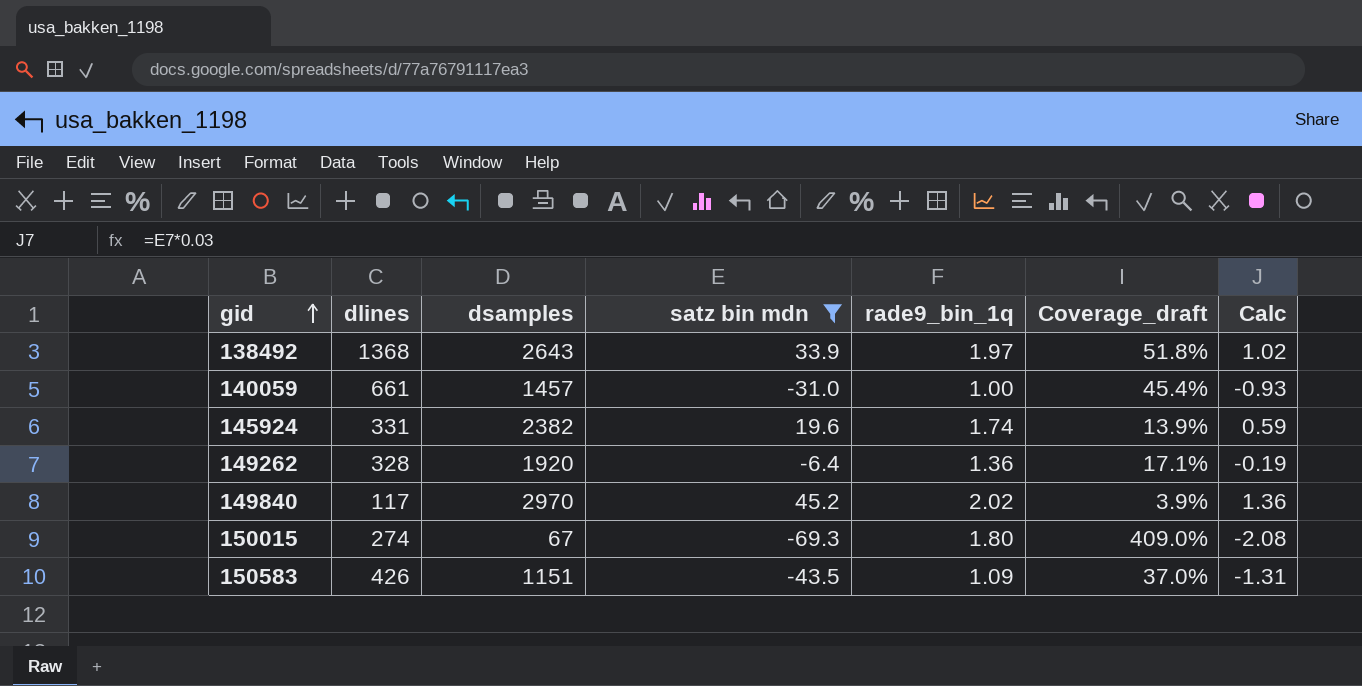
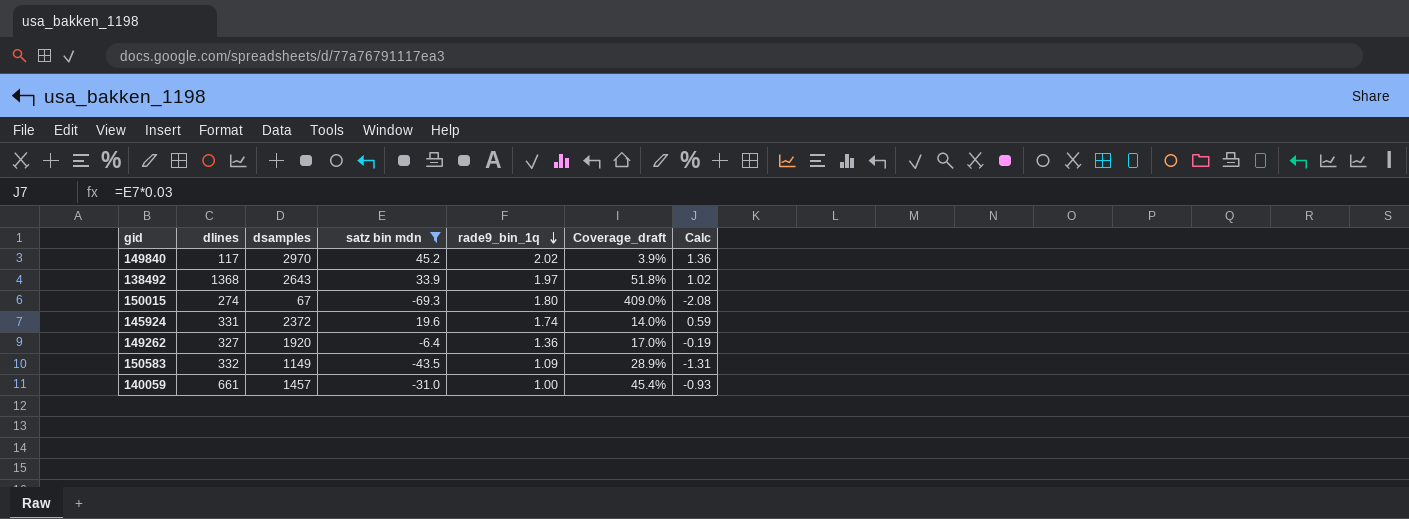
row order: gid ascending -> rade9_bin_1q descending
145924 | dsamples: 2382 -> 2372
145924 | Coverage_draft: 13.9% -> 14.0%
149262 | dlines: 328 -> 327
149262 | Coverage_draft: 17.1% -> 17.0%
150583 | dlines: 426 -> 332
150583 | dsamples: 1151 -> 1149
150583 | Coverage_draft: 37.0% -> 28.9%

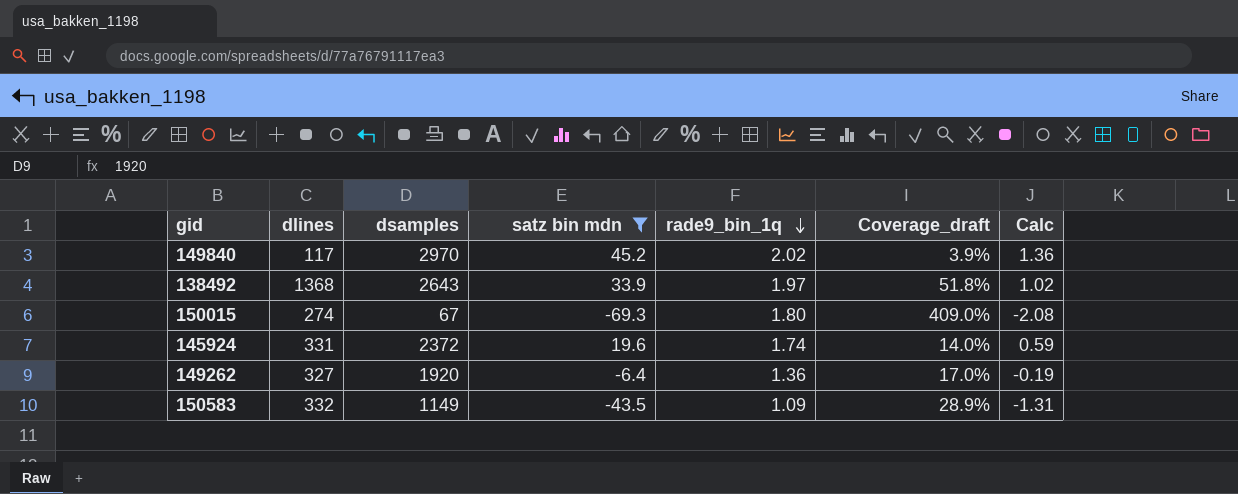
row 140059: 661 | 1457 | -31.0 | 1.00 | 45.4% | -0.93 -> none

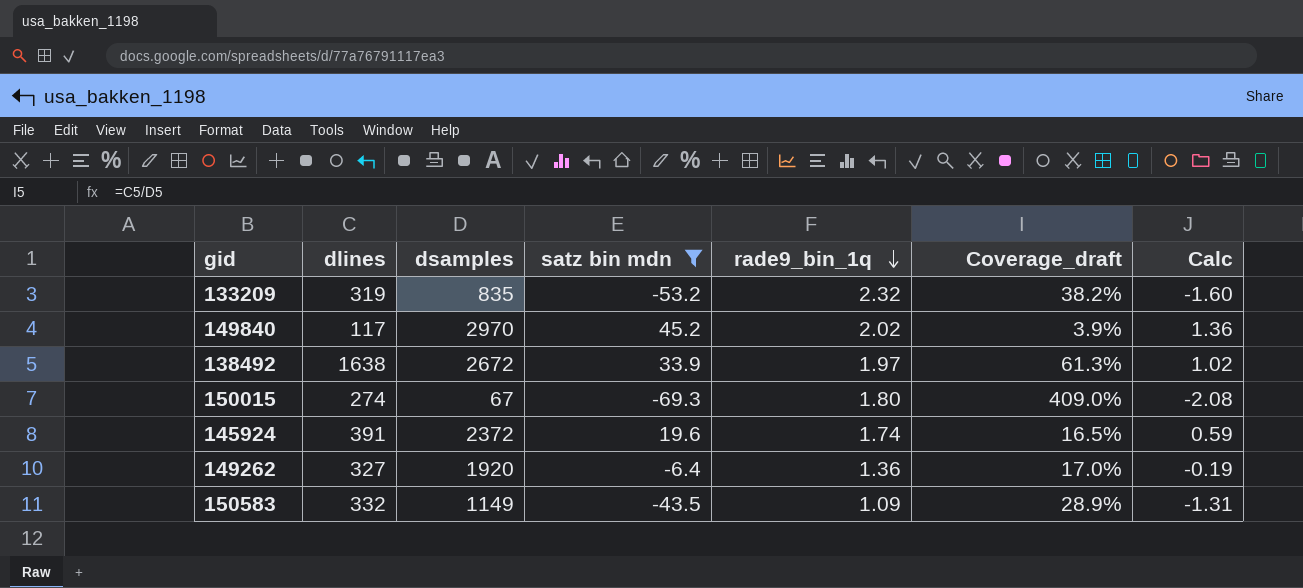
row 133209: none -> 319 | 835 | -53.2 | 2.32 | 38.2% | -1.60
138492 | dlines: 1368 -> 1638
138492 | dsamples: 2643 -> 2672
138492 | Coverage_draft: 51.8% -> 61.3%
145924 | dlines: 331 -> 391
145924 | Coverage_draft: 14.0% -> 16.5%

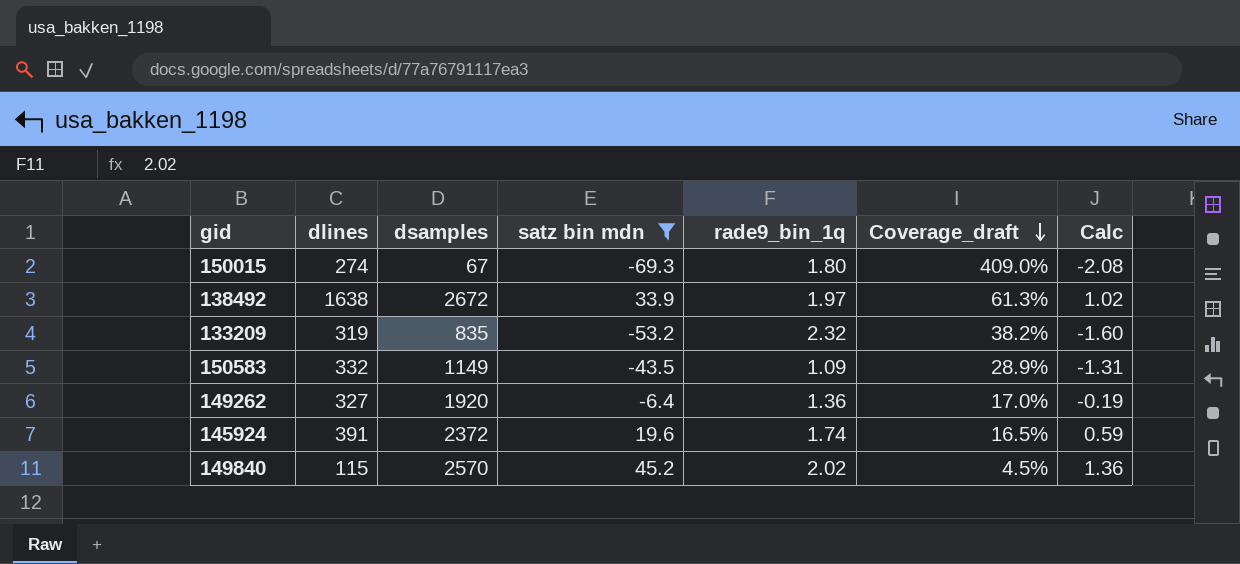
row order: rade9_bin_1q descending -> Coverage_draft descending
149840 | dlines: 117 -> 115
149840 | dsamples: 2970 -> 2570
149840 | Coverage_draft: 3.9% -> 4.5%

